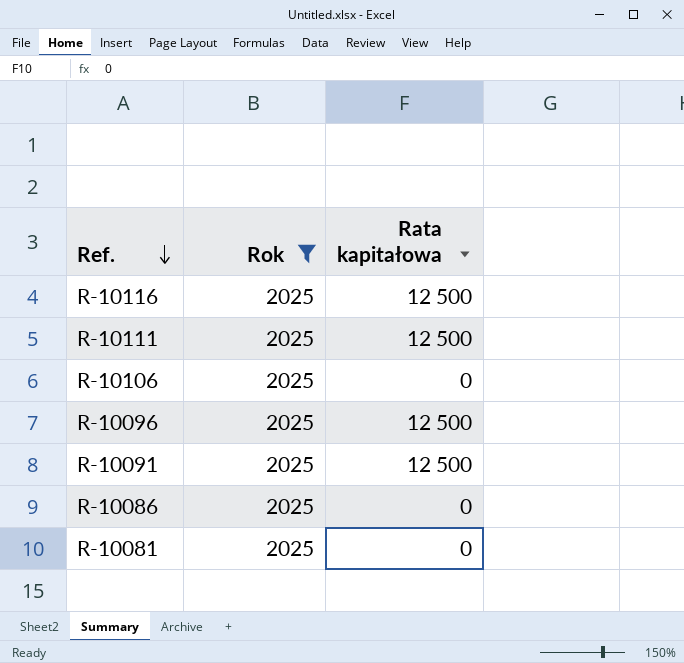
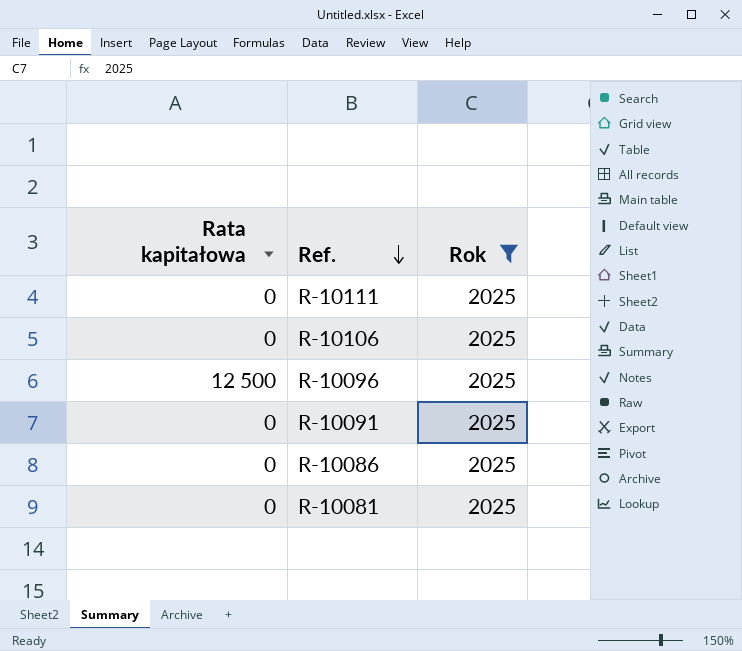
column Rata kapitałowa | position: 3 -> 1
row R-10116: 2025 | 12 500 -> none
R-10111 | Rata kapitałowa: 12 500 -> 0
R-10091 | Rata kapitałowa: 12 500 -> 0

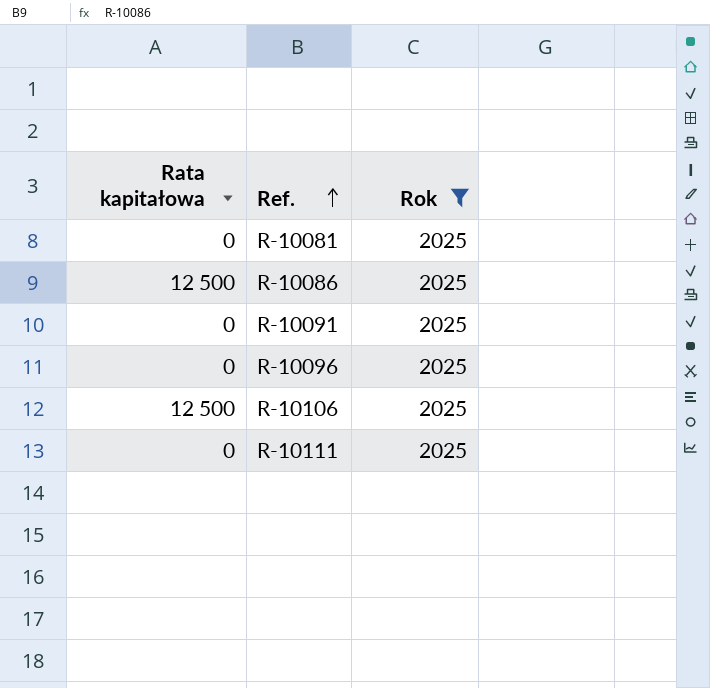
row order: Ref. descending -> Ref. ascending
R-10086 | Rata kapitałowa: 0 -> 12 500
R-10096 | Rata kapitałowa: 12 500 -> 0
R-10106 | Rata kapitałowa: 0 -> 12 500

